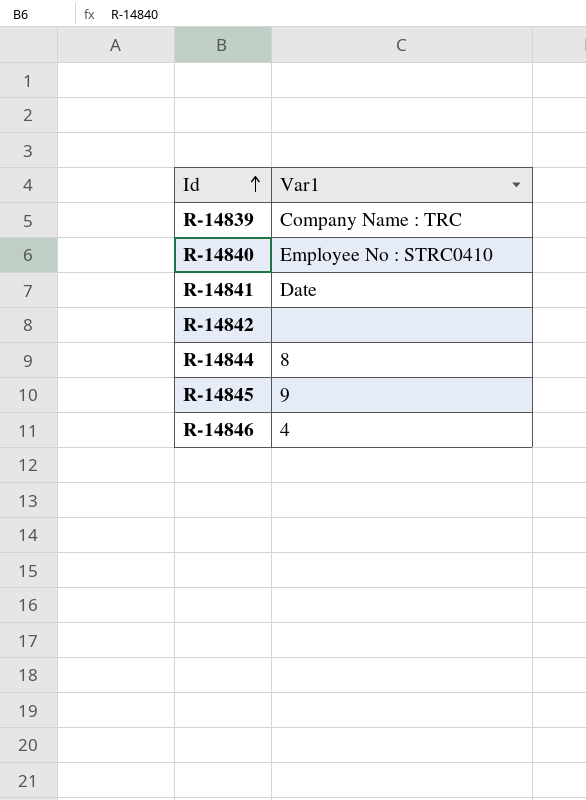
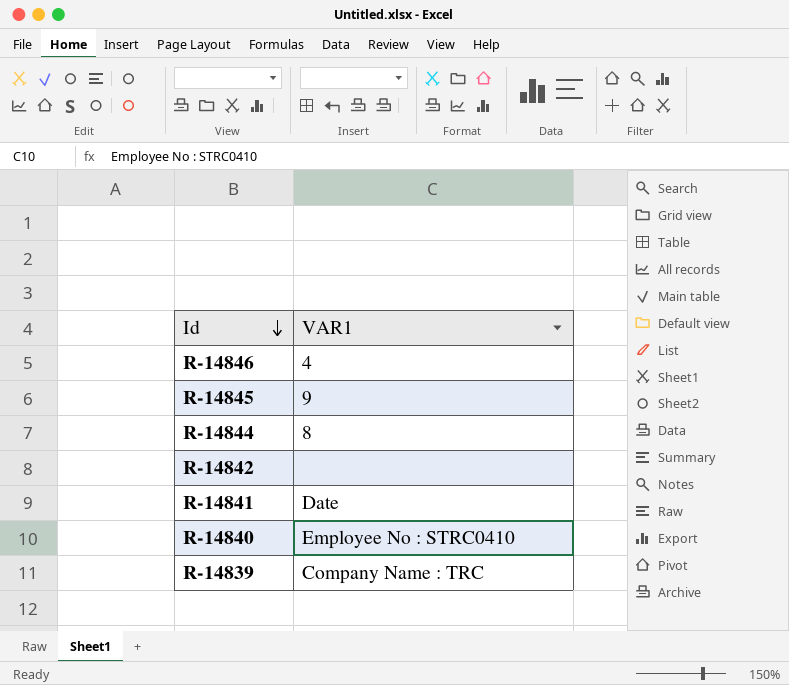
row order: Id ascending -> Id descending
column name: Var1 -> VAR1

